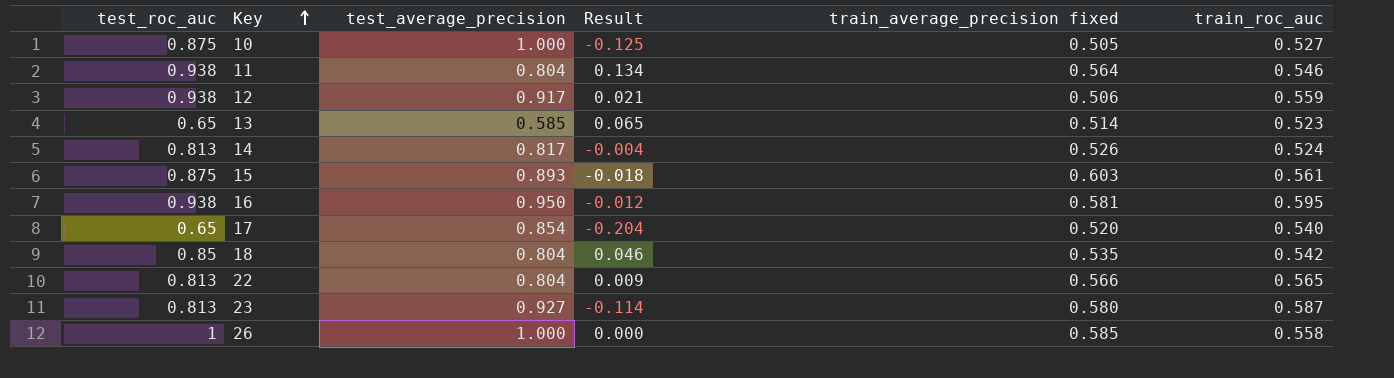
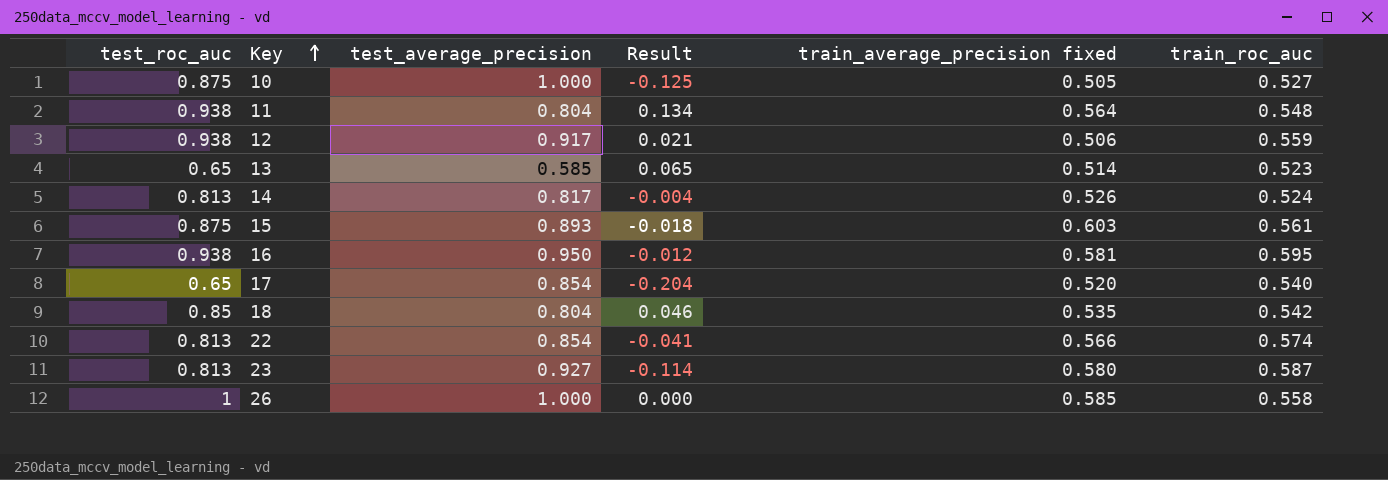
11 | train_roc_auc: 0.546 -> 0.548
22 | test_average_precision: 0.804 -> 0.854
22 | Result: 0.009 -> -0.041
22 | train_roc_auc: 0.565 -> 0.574

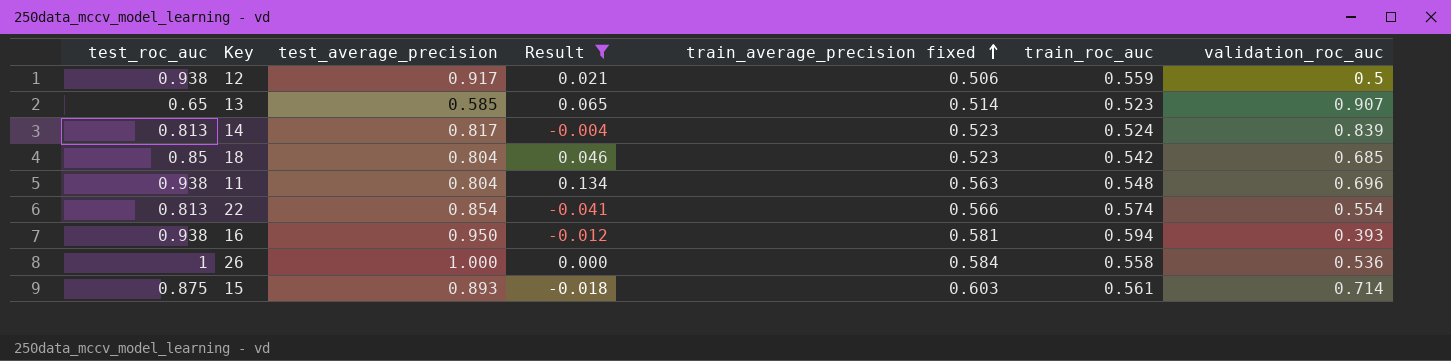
filter: none -> Result >= -0.041
row order: Key ascending -> train_average_precision fixed ascending
column validation_roc_auc | position: none -> 7
14 | train_average_precision fixed: 0.526 -> 0.523
18 | train_average_precision fixed: 0.535 -> 0.523
11 | train_average_precision fixed: 0.564 -> 0.563
16 | train_roc_auc: 0.595 -> 0.594
26 | train_average_precision fixed: 0.585 -> 0.584

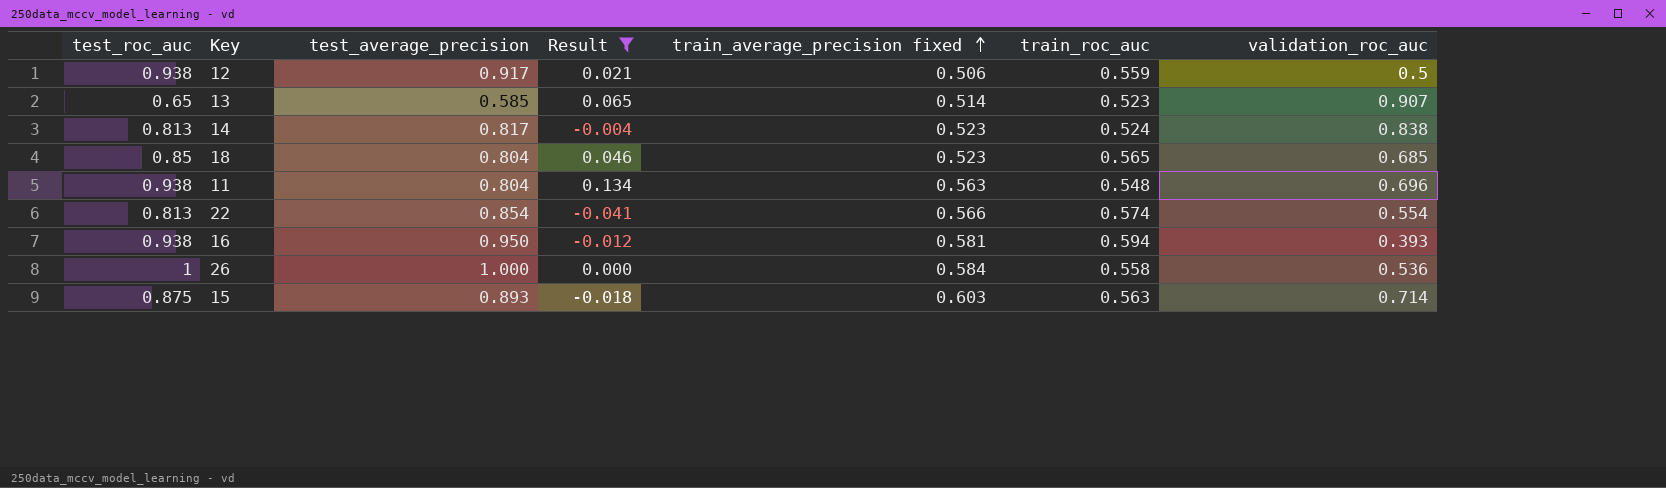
14 | validation_roc_auc: 0.839 -> 0.838
18 | train_roc_auc: 0.542 -> 0.565
15 | train_roc_auc: 0.561 -> 0.563

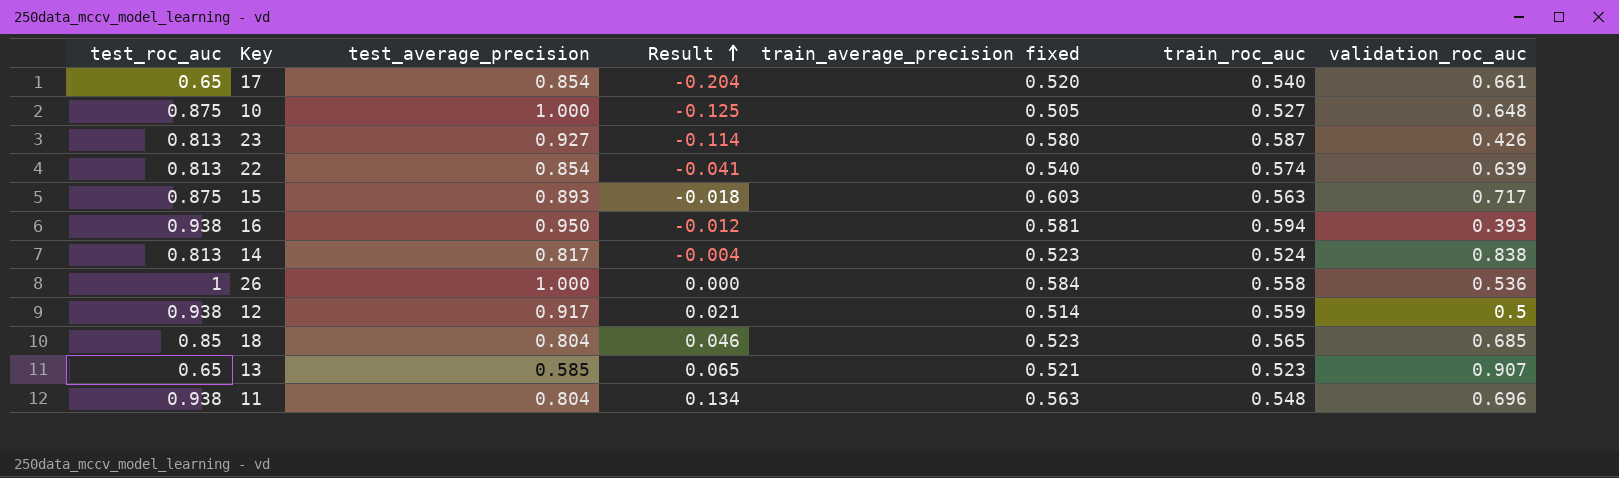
filter: Result >= -0.041 -> none
row order: train_average_precision fixed ascending -> Result ascending
22 | train_average_precision fixed: 0.566 -> 0.540
22 | validation_roc_auc: 0.554 -> 0.639
15 | validation_roc_auc: 0.714 -> 0.717
12 | train_average_precision fixed: 0.506 -> 0.514
13 | train_average_precision fixed: 0.514 -> 0.521

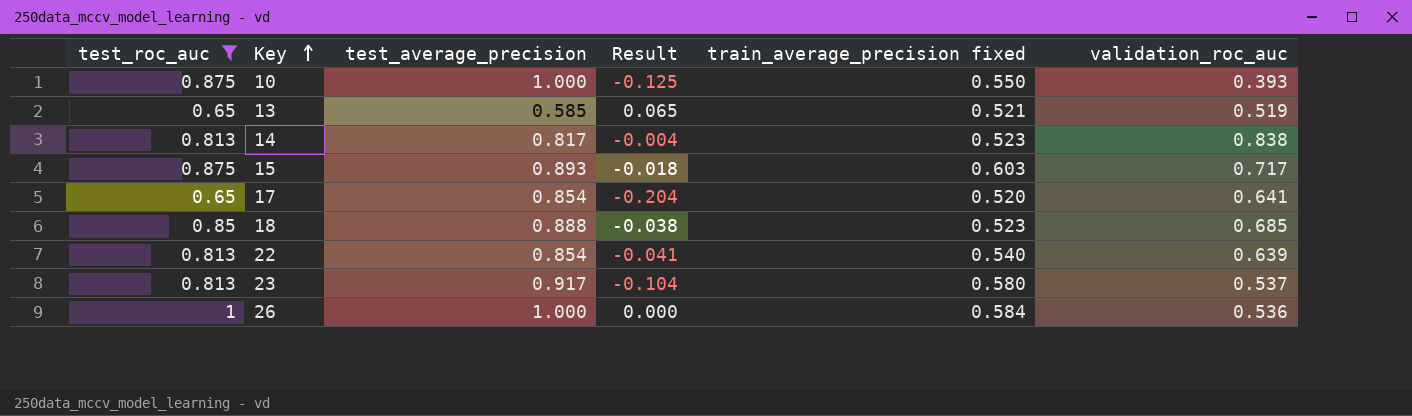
filter: none -> test_roc_auc != 0.938
row order: Result ascending -> Key ascending
column train_roc_auc | position: 6 -> none
10 | train_average_precision fixed: 0.505 -> 0.550
10 | validation_roc_auc: 0.648 -> 0.393
13 | validation_roc_auc: 0.907 -> 0.519
17 | validation_roc_auc: 0.661 -> 0.641
18 | test_average_precision: 0.804 -> 0.888
18 | Result: 0.046 -> -0.038
23 | test_average_precision: 0.927 -> 0.917
23 | Result: -0.114 -> -0.104
23 | validation_roc_auc: 0.426 -> 0.537

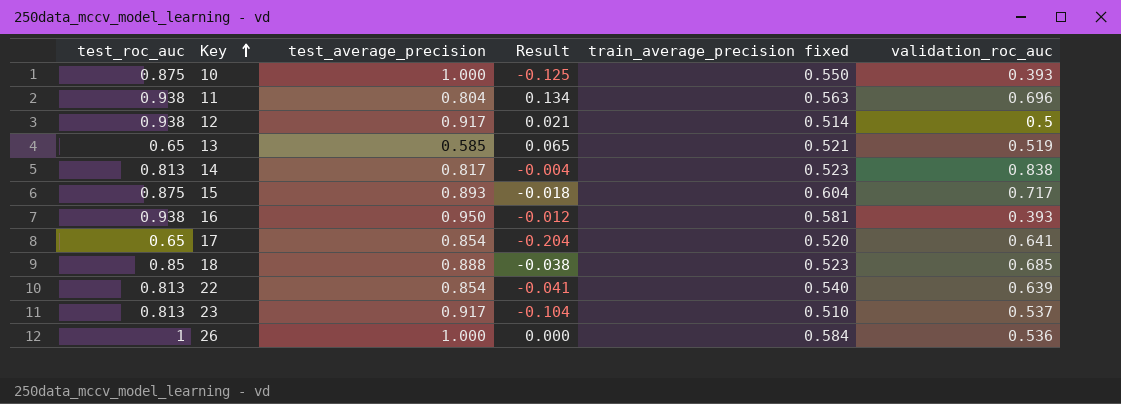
filter: test_roc_auc != 0.938 -> none
15 | train_average_precision fixed: 0.603 -> 0.604
23 | train_average_precision fixed: 0.580 -> 0.510

